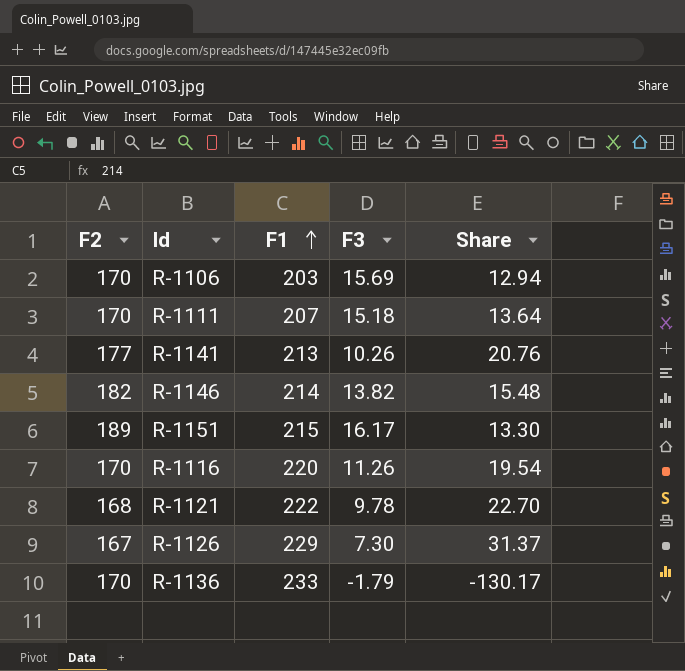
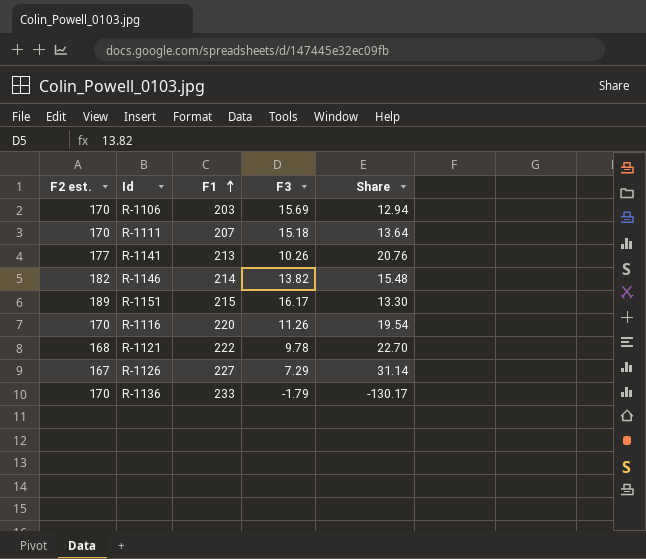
column name: F2 -> F2 est.
R-1126 | F1: 229 -> 227
R-1126 | F3: 7.30 -> 7.29
R-1126 | Share: 31.37 -> 31.14

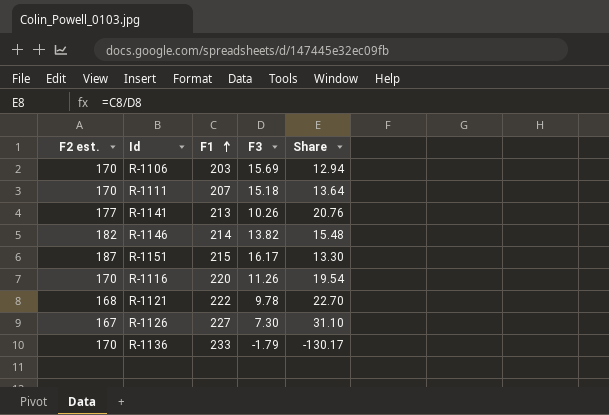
R-1151 | F2 est.: 189 -> 187
R-1126 | F3: 7.29 -> 7.30
R-1126 | Share: 31.14 -> 31.10

